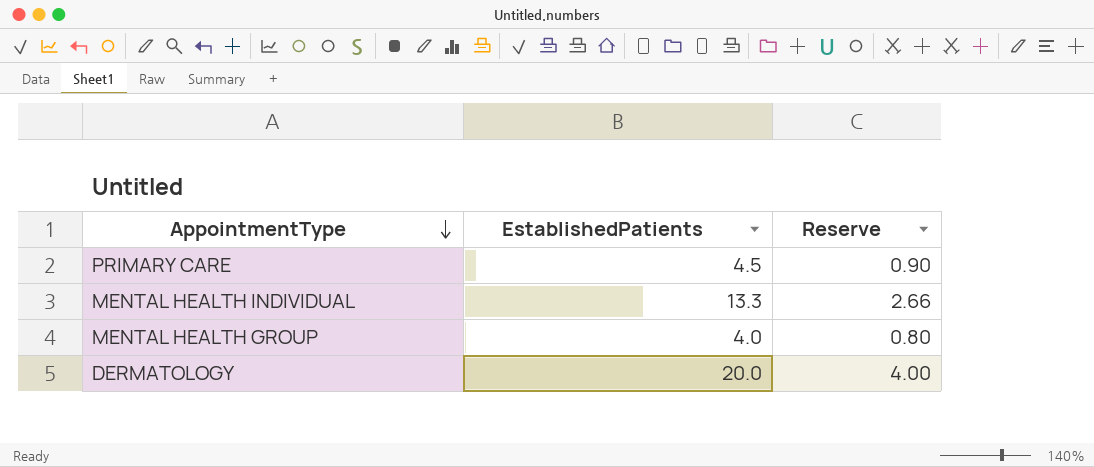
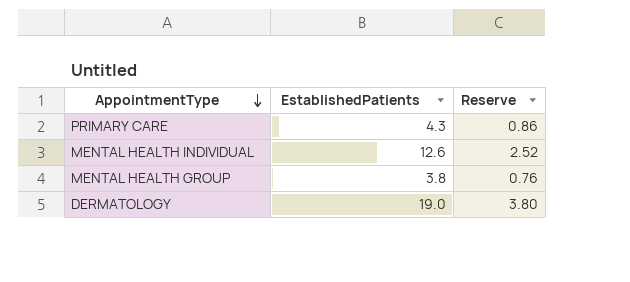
PRIMARY CARE | EstablishedPatients: 4.5 -> 4.3
PRIMARY CARE | Reserve: 0.90 -> 0.86
MENTAL HEALTH INDIVIDUAL | EstablishedPatients: 13.3 -> 12.6
MENTAL HEALTH INDIVIDUAL | Reserve: 2.66 -> 2.52
MENTAL HEALTH GROUP | EstablishedPatients: 4.0 -> 3.8
MENTAL HEALTH GROUP | Reserve: 0.80 -> 0.76
DERMATOLOGY | EstablishedPatients: 20.0 -> 19.0
DERMATOLOGY | Reserve: 4.00 -> 3.80

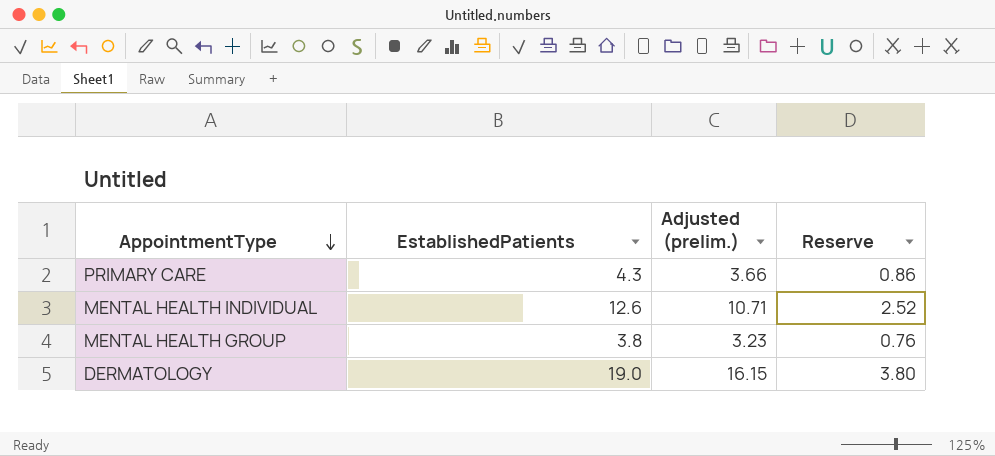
column Adjusted (prelim.) | formula: none -> [EstablishedPatients] * 0.85

